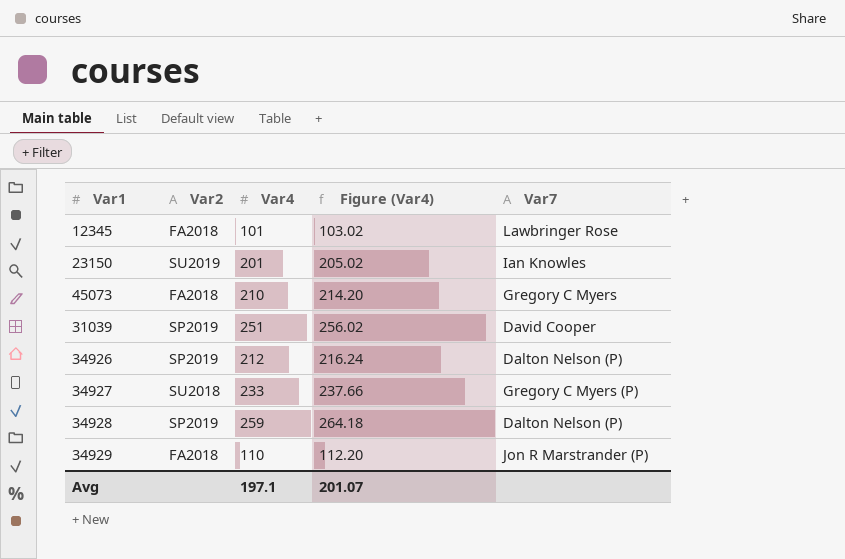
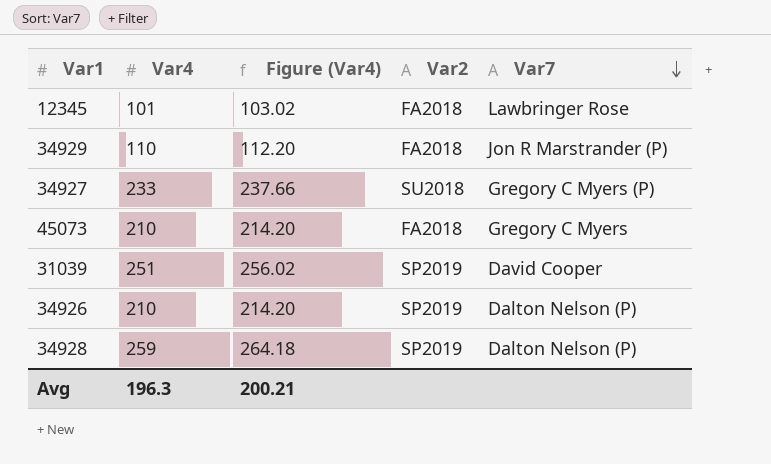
row order: none -> Var7 descending
column Var2 | position: 2 -> 4
row 23150: SU2019 | 201 | 205.02 | Ian Knowles -> none
34926 | Var4: 212 -> 210
34926 | Figure (Var4): 216.24 -> 214.20
Avg | Var4: 197.1 -> 196.3
Avg | Figure (Var4): 201.07 -> 200.21

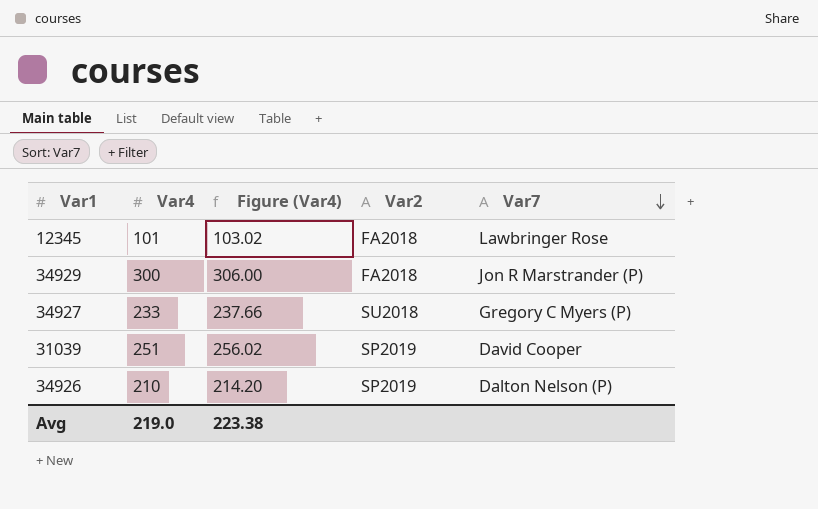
row 45073: 210 | 214.20 | FA2018 | Gregory C Myers -> none
row 34928: 259 | 264.18 | SP2019 | Dalton Nelson (P) -> none
34929 | Var4: 110 -> 300
34929 | Figure (Var4): 112.20 -> 306.00
Avg | Var4: 196.3 -> 219.0
Avg | Figure (Var4): 200.21 -> 223.38

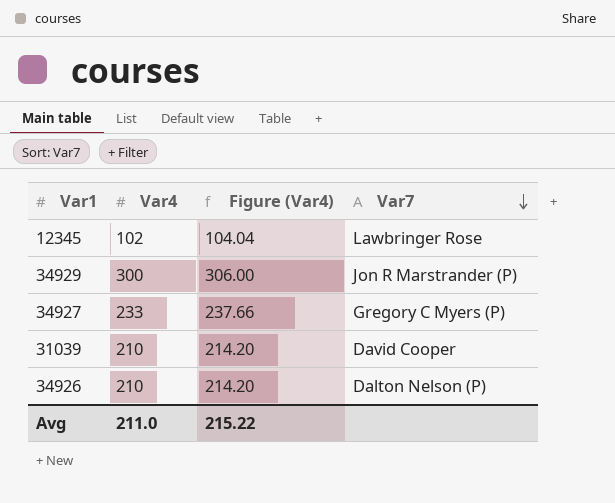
column Var2 | position: 4 -> none
12345 | Var4: 101 -> 102
12345 | Figure (Var4): 103.02 -> 104.04
31039 | Var4: 251 -> 210
31039 | Figure (Var4): 256.02 -> 214.20
Avg | Var4: 219.0 -> 211.0
Avg | Figure (Var4): 223.38 -> 215.22

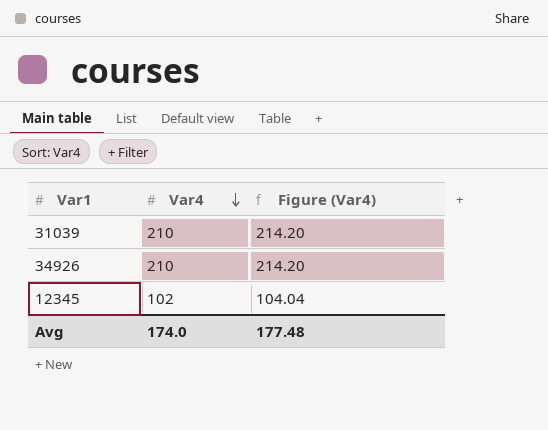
row order: Var7 descending -> Var4 descending
column Var7 | position: 4 -> none
row 34929: 300 | 306.00 | Jon R Marstrander (P) -> none
row 34927: 233 | 237.66 | Gregory C Myers (P) -> none
Avg | Var4: 211.0 -> 174.0
Avg | Figure (Var4): 215.22 -> 177.48

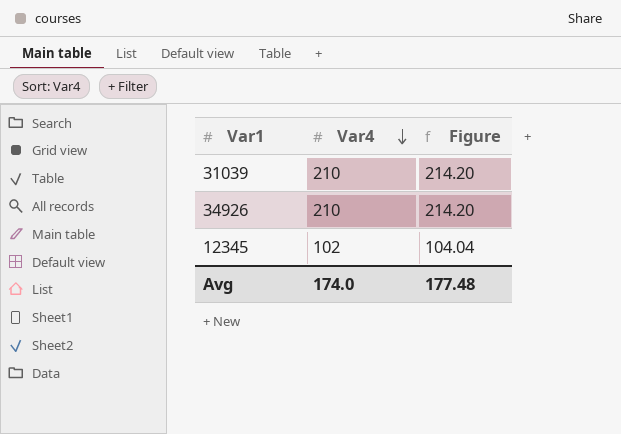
column name: Figure (Var4) -> Figure

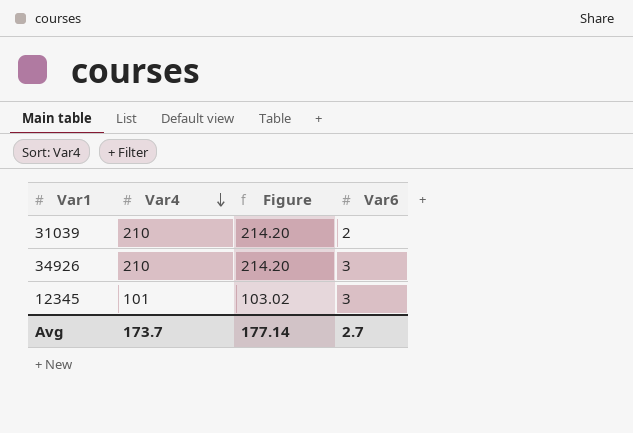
column Var6 | position: none -> 4
12345 | Var4: 102 -> 101
12345 | Figure: 104.04 -> 103.02
Avg | Var4: 174.0 -> 173.7
Avg | Figure: 177.48 -> 177.14

